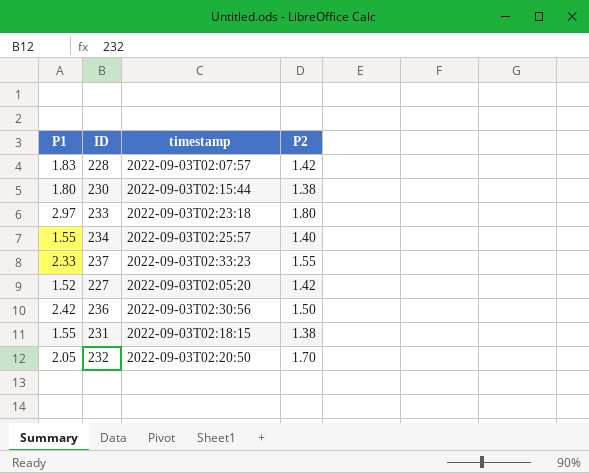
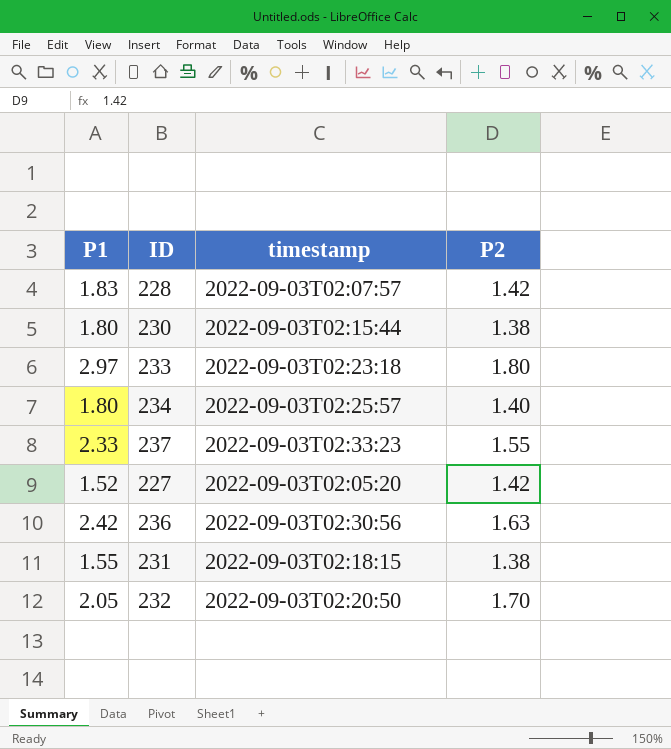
234 | P1: 1.55 -> 1.80
236 | P2: 1.50 -> 1.63

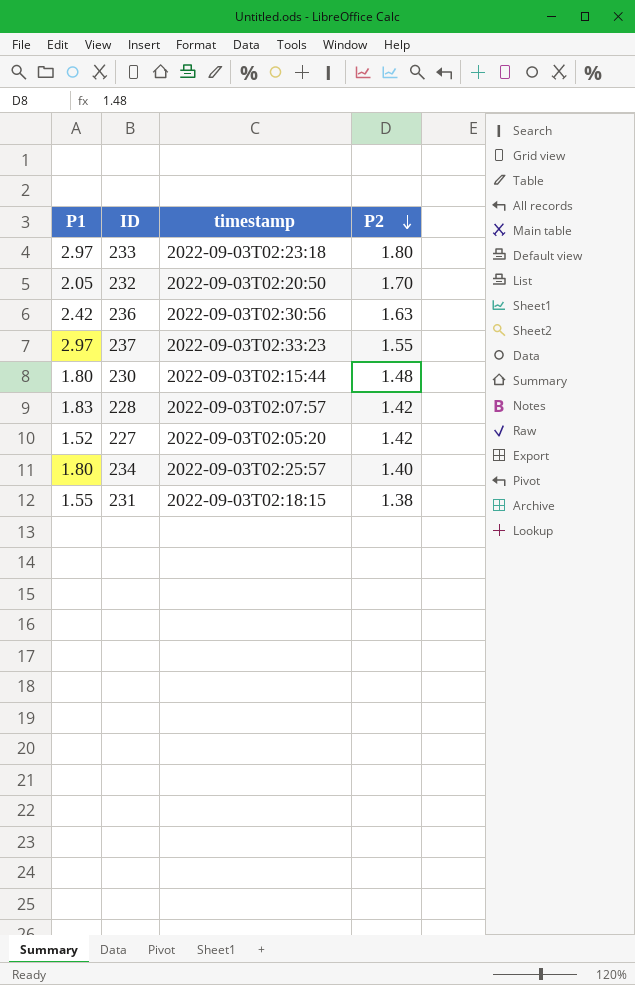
row order: none -> P2 descending
237 | P1: 2.33 -> 2.97
230 | P2: 1.38 -> 1.48

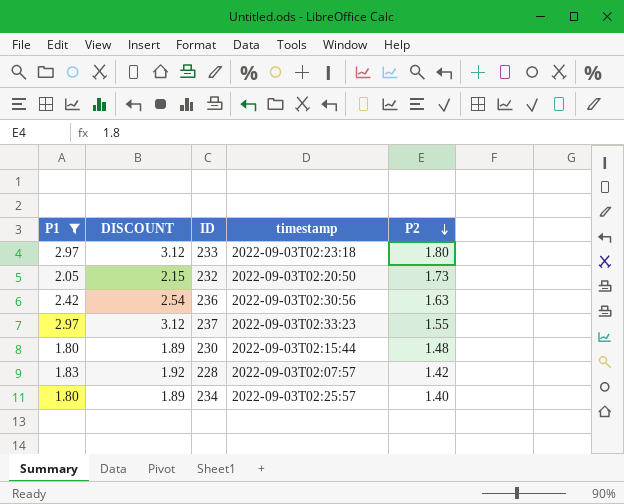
filter: none -> P1 >= 1.80
column DISCOUNT | formula: none -> [P1] * 1.05
232 | P2: 1.70 -> 1.73

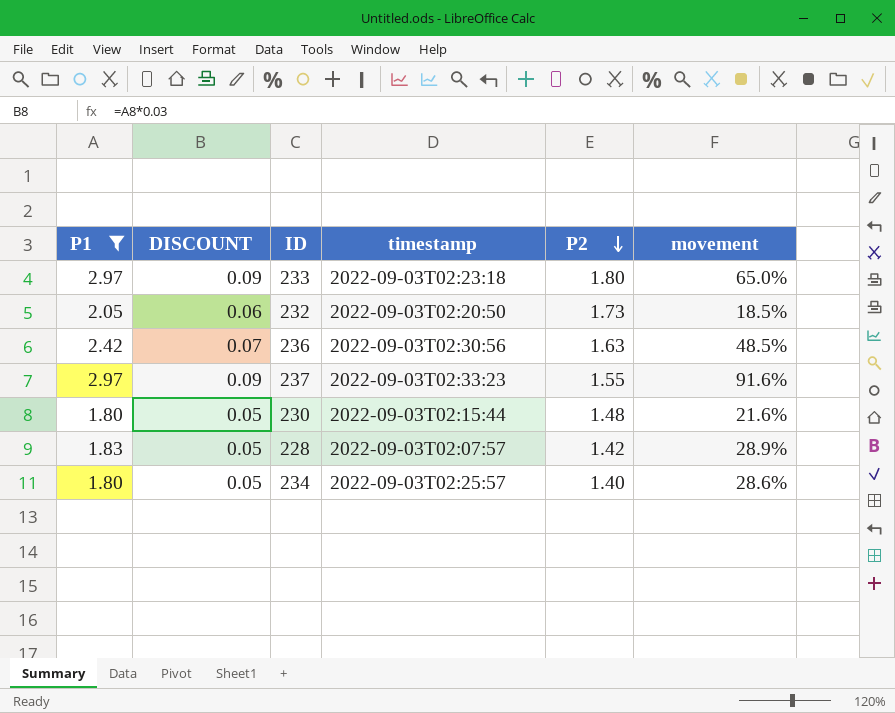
column DISCOUNT | formula: [P1] * 1.05 -> [P1] * 0.03
column movement | formula: none -> ([P1] - [P2]) / [P2]

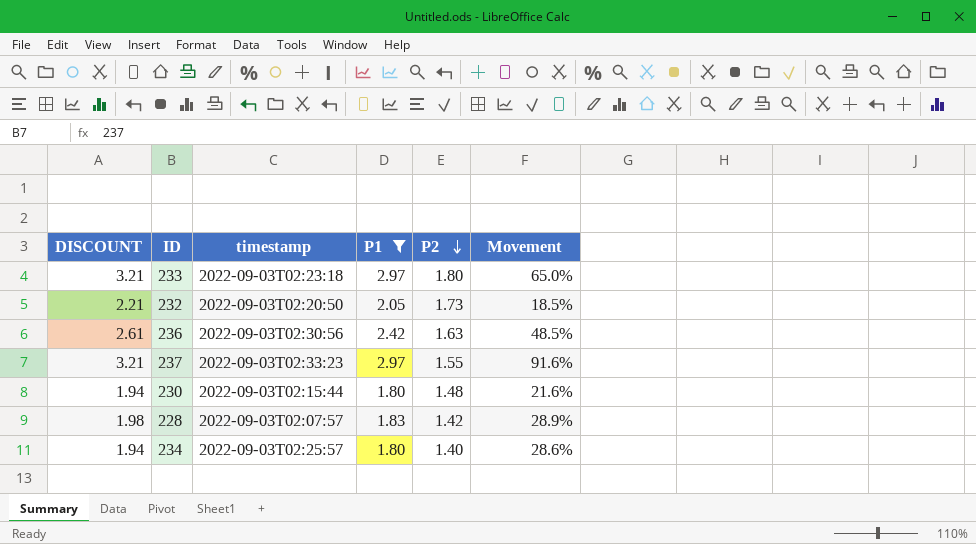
column DISCOUNT | formula: [P1] * 0.03 -> [P1] * 1.08
column P1 | position: 1 -> 4
column name: movement -> Movement

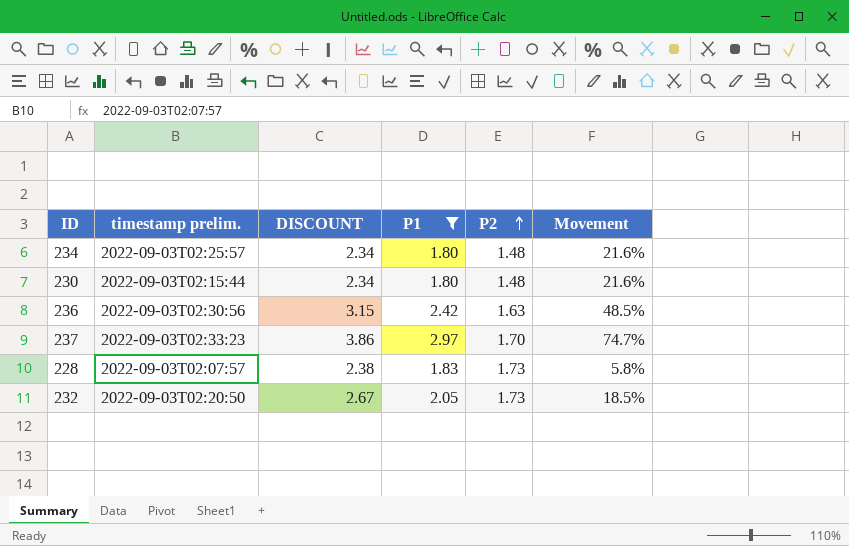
row order: P2 descending -> P2 ascending
column name: timestamp -> timestamp prelim.
column DISCOUNT | formula: [P1] * 1.08 -> [P1] * 1.3
column DISCOUNT | position: 1 -> 3
row 233: 3.21 | 2022-09-03T02:23:18 | 2.97 | 1.80 | 65.0% -> none
234 | P2: 1.40 -> 1.48
234 | Movement: 28.6% -> 21.6%
237 | P2: 1.55 -> 1.70
237 | Movement: 91.6% -> 74.7%
228 | P2: 1.42 -> 1.73
228 | Movement: 28.9% -> 5.8%

